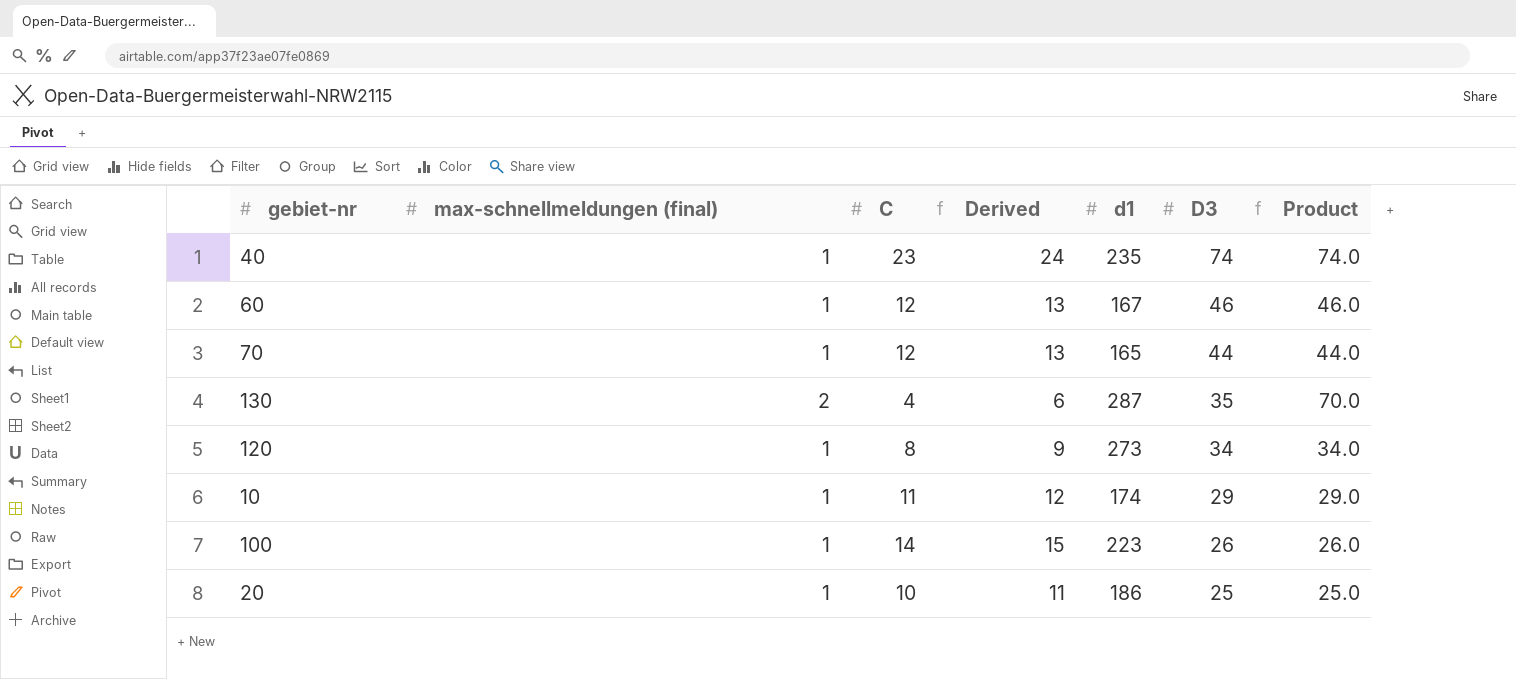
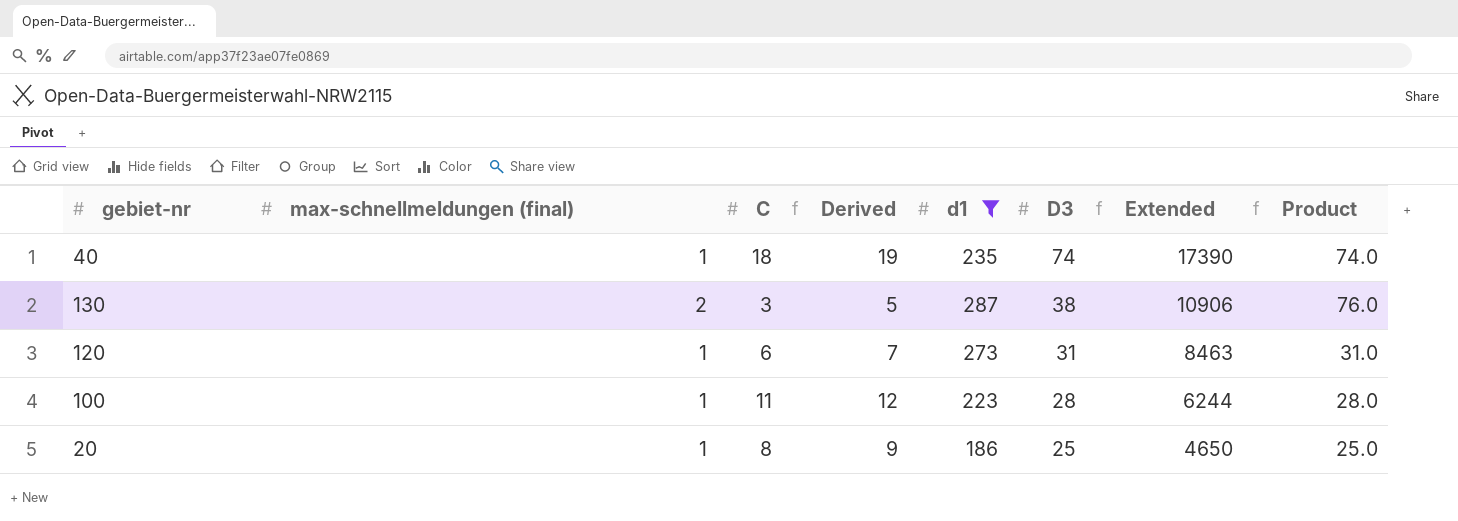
filter: none -> d1 >= 186
column Extended | formula: none -> [d1] * [D3]
40 | C: 23 -> 18
40 | Derived: 24 -> 19
130 | C: 4 -> 3
130 | Derived: 6 -> 5
130 | D3: 35 -> 38
130 | Product: 70.0 -> 76.0
120 | C: 8 -> 6
120 | Derived: 9 -> 7
120 | D3: 34 -> 31
120 | Product: 34.0 -> 31.0
100 | C: 14 -> 11
100 | Derived: 15 -> 12
100 | D3: 26 -> 28
100 | Product: 26.0 -> 28.0
20 | C: 10 -> 8
20 | Derived: 11 -> 9

